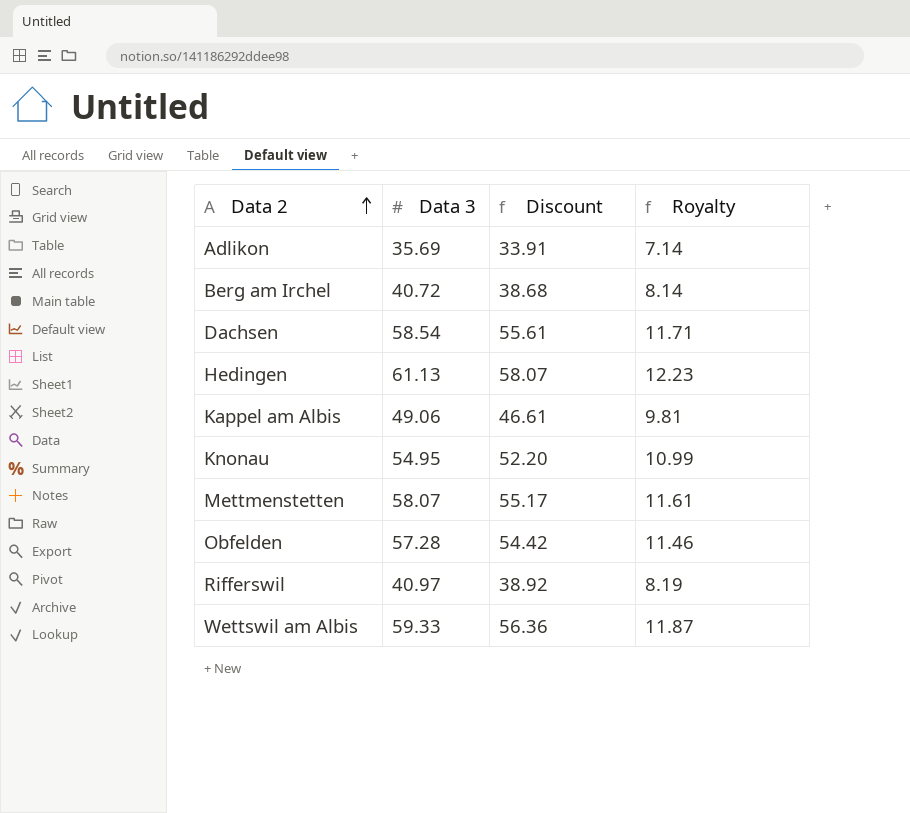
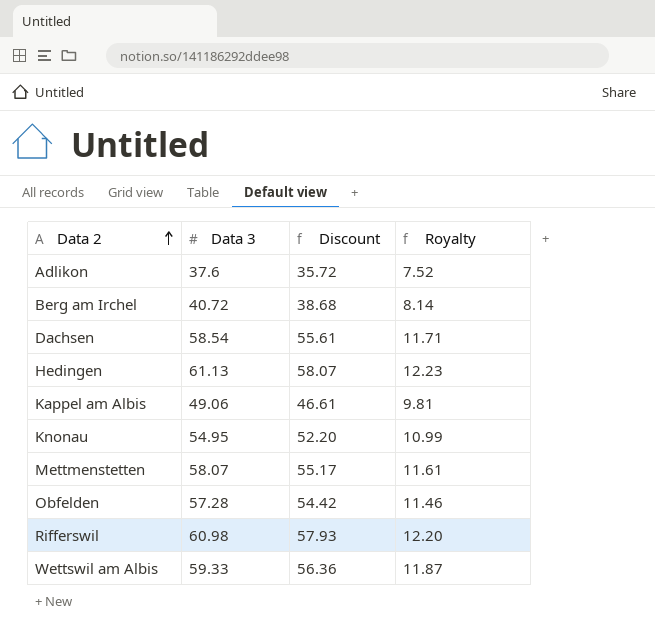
Adlikon | Data 3: 35.69 -> 37.6
Adlikon | Discount: 33.91 -> 35.72
Adlikon | Royalty: 7.14 -> 7.52
Rifferswil | Data 3: 40.97 -> 60.98
Rifferswil | Discount: 38.92 -> 57.93
Rifferswil | Royalty: 8.19 -> 12.20

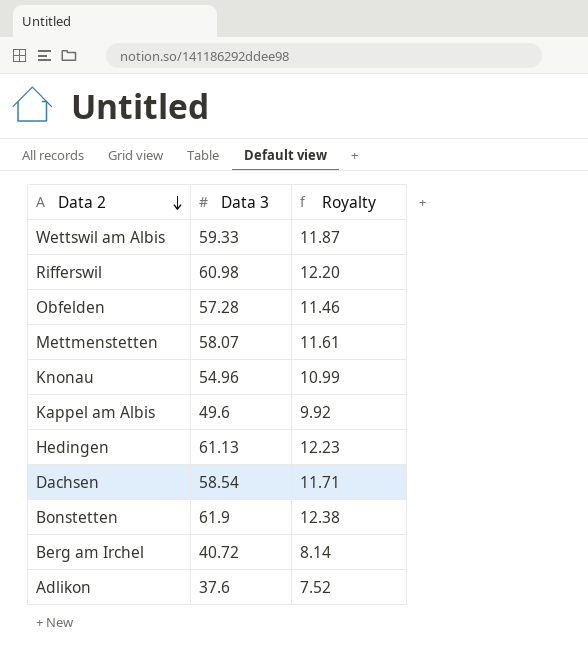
row order: Data 2 ascending -> Data 2 descending
column Discount | formula: [Data 3] * 0.95 -> none
Knonau | Data 3: 54.95 -> 54.96
Kappel am Albis | Data 3: 49.06 -> 49.6
Kappel am Albis | Royalty: 9.81 -> 9.92
row Bonstetten: none -> 61.9 | 12.38

